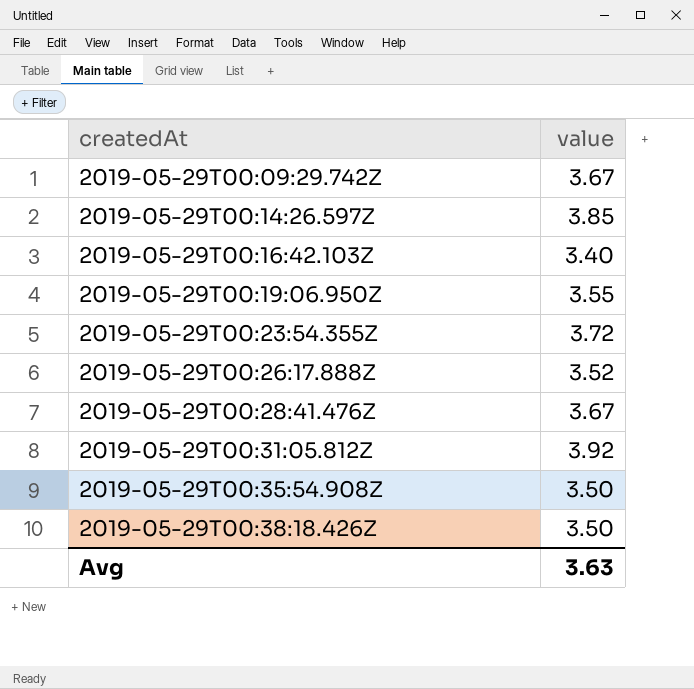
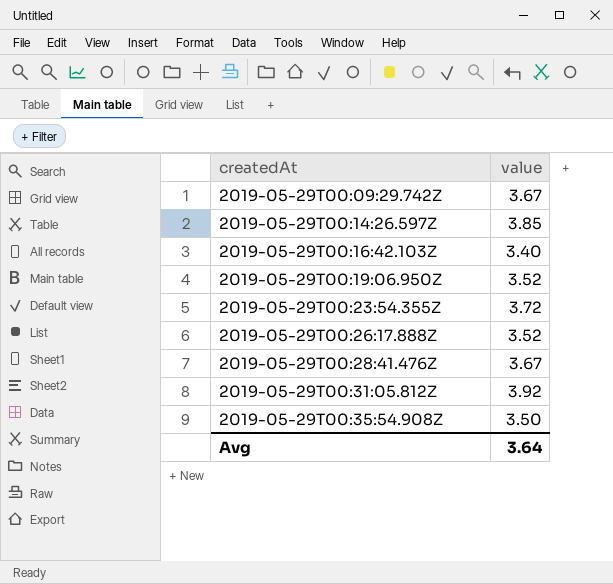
row 2019-05-29T00:38:18.426Z: 3.50 -> none
2019-05-29T00:19:06.950Z | value: 3.55 -> 3.52
Avg | value: 3.63 -> 3.64

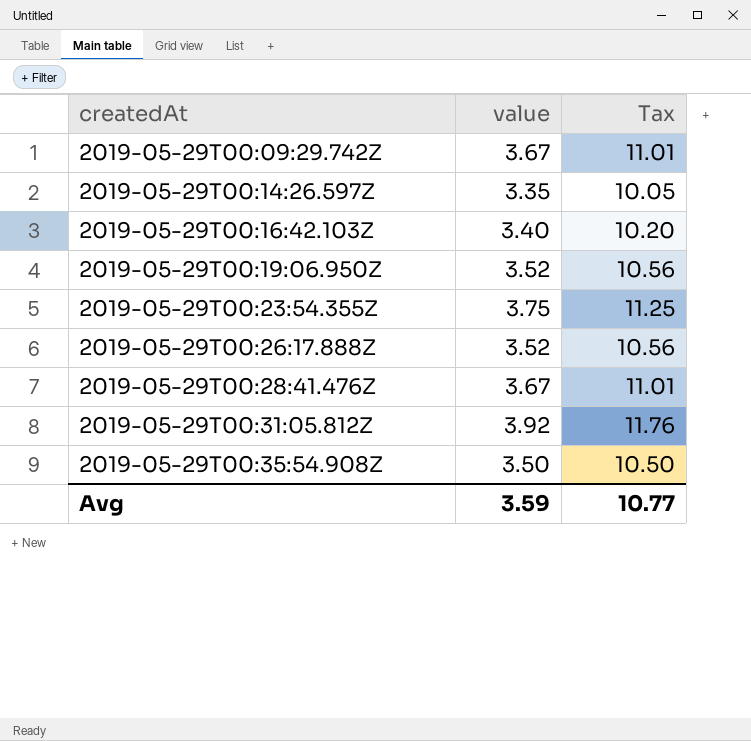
column Tax | formula: none -> [value] * 3
2019-05-29T00:14:26.597Z | value: 3.85 -> 3.35
2019-05-29T00:23:54.355Z | value: 3.72 -> 3.75
Avg | value: 3.64 -> 3.59

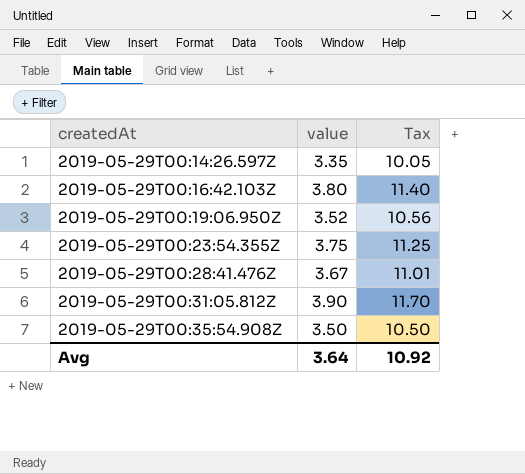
row 2019-05-29T00:09:29.742Z: 3.67 | 11.01 -> none
row 2019-05-29T00:26:17.888Z: 3.52 | 10.56 -> none
2019-05-29T00:16:42.103Z | value: 3.40 -> 3.80
2019-05-29T00:16:42.103Z | Tax: 10.20 -> 11.40
2019-05-29T00:31:05.812Z | value: 3.92 -> 3.90
2019-05-29T00:31:05.812Z | Tax: 11.76 -> 11.70
Avg | value: 3.59 -> 3.64
Avg | Tax: 10.77 -> 10.92

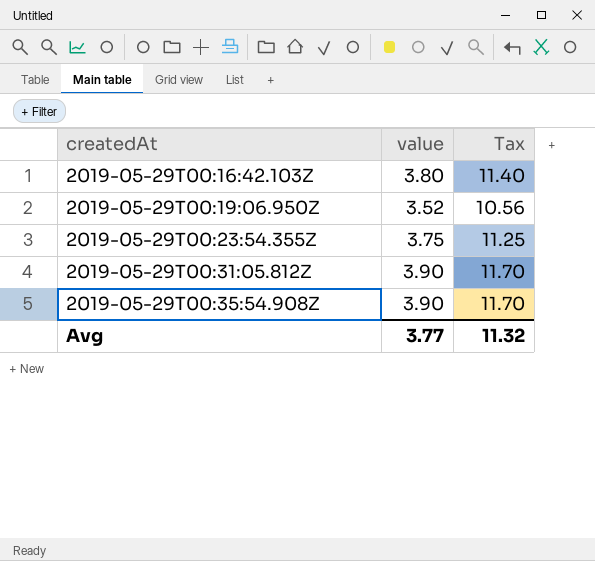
row 2019-05-29T00:14:26.597Z: 3.35 | 10.05 -> none
row 2019-05-29T00:28:41.476Z: 3.67 | 11.01 -> none
2019-05-29T00:35:54.908Z | value: 3.50 -> 3.90
2019-05-29T00:35:54.908Z | Tax: 10.50 -> 11.70
Avg | value: 3.64 -> 3.77
Avg | Tax: 10.92 -> 11.32

